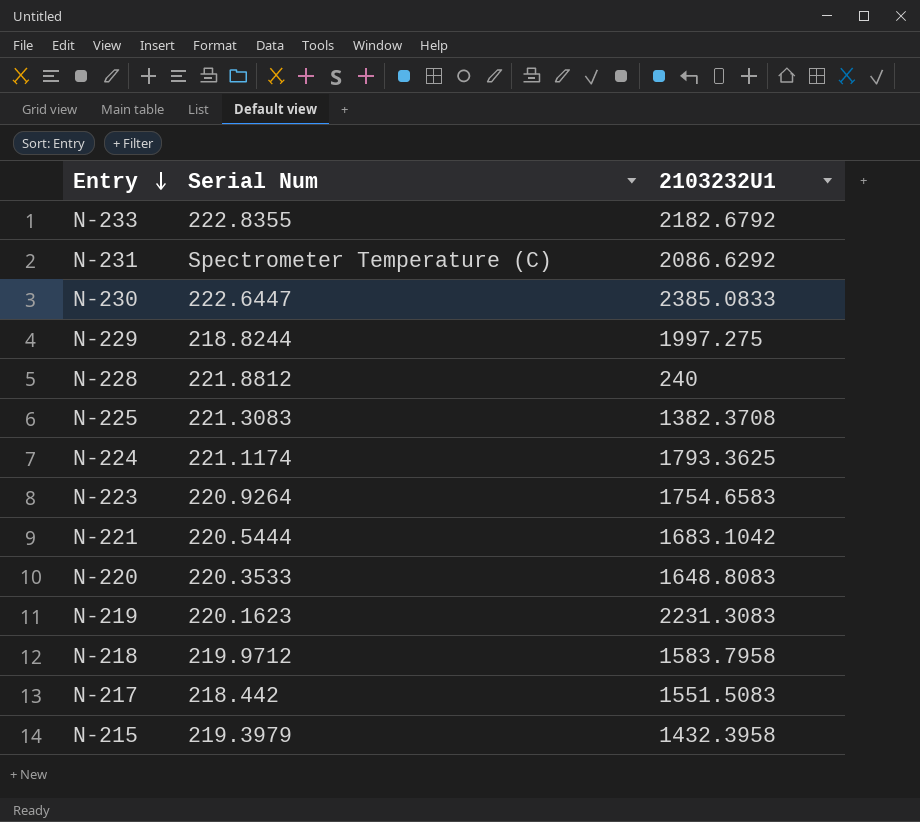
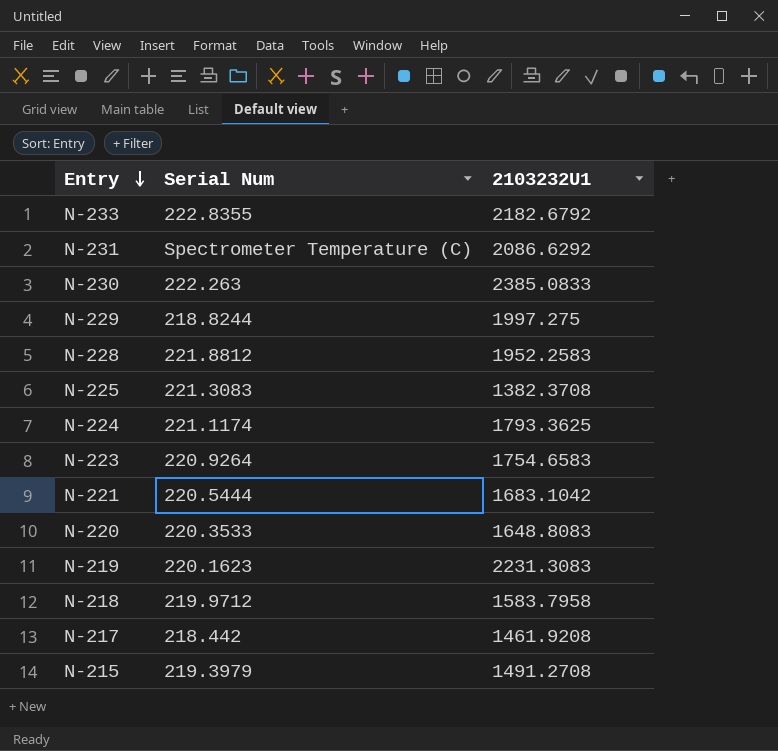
N-230 | Serial Num: 222.6447 -> 222.263
N-228 | 2103232U1: 240 -> 1952.2583
N-217 | 2103232U1: 1551.5083 -> 1461.9208
N-215 | 2103232U1: 1432.3958 -> 1491.2708

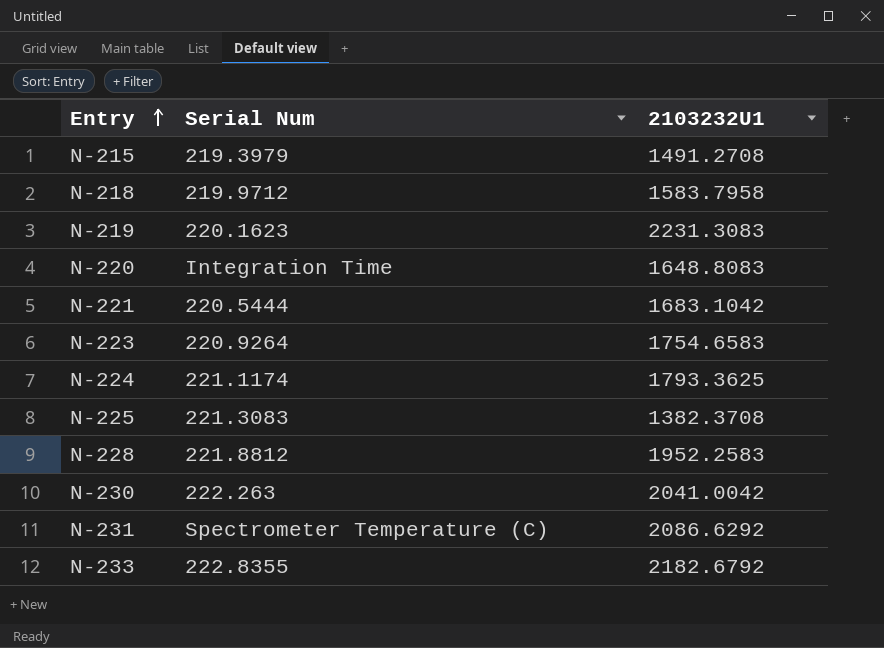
row order: Entry descending -> Entry ascending
row N-229: 218.8244 | 1997.275 -> none
row N-217: 218.442 | 1461.9208 -> none
N-220 | Serial Num: 220.3533 -> Integration Time
N-230 | 2103232U1: 2385.0833 -> 2041.0042

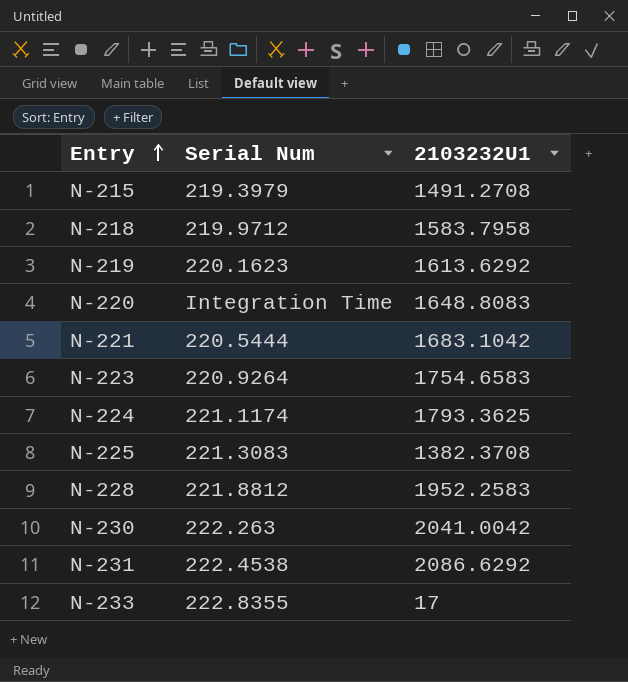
N-219 | 2103232U1: 2231.3083 -> 1613.6292
N-231 | Serial Num: Spectrometer Temperature (C) -> 222.4538
N-233 | 2103232U1: 2182.6792 -> 17

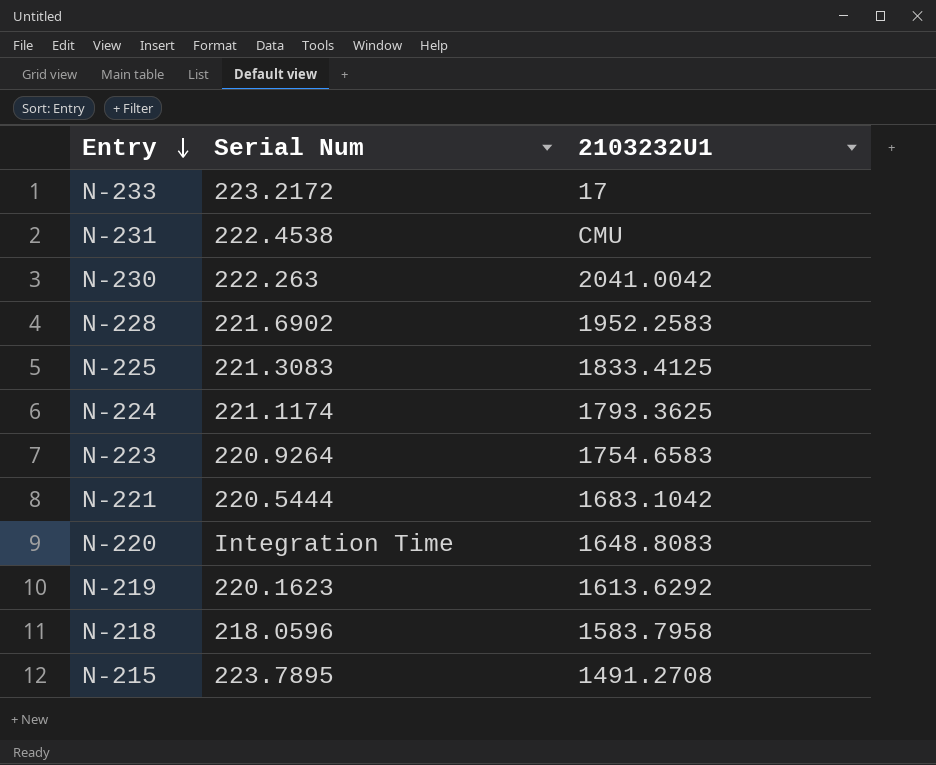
row order: Entry ascending -> Entry descending
N-233 | Serial Num: 222.8355 -> 223.2172
N-231 | 2103232U1: 2086.6292 -> CMU
N-228 | Serial Num: 221.8812 -> 221.6902
N-225 | 2103232U1: 1382.3708 -> 1833.4125
N-218 | Serial Num: 219.9712 -> 218.0596
N-215 | Serial Num: 219.3979 -> 223.7895

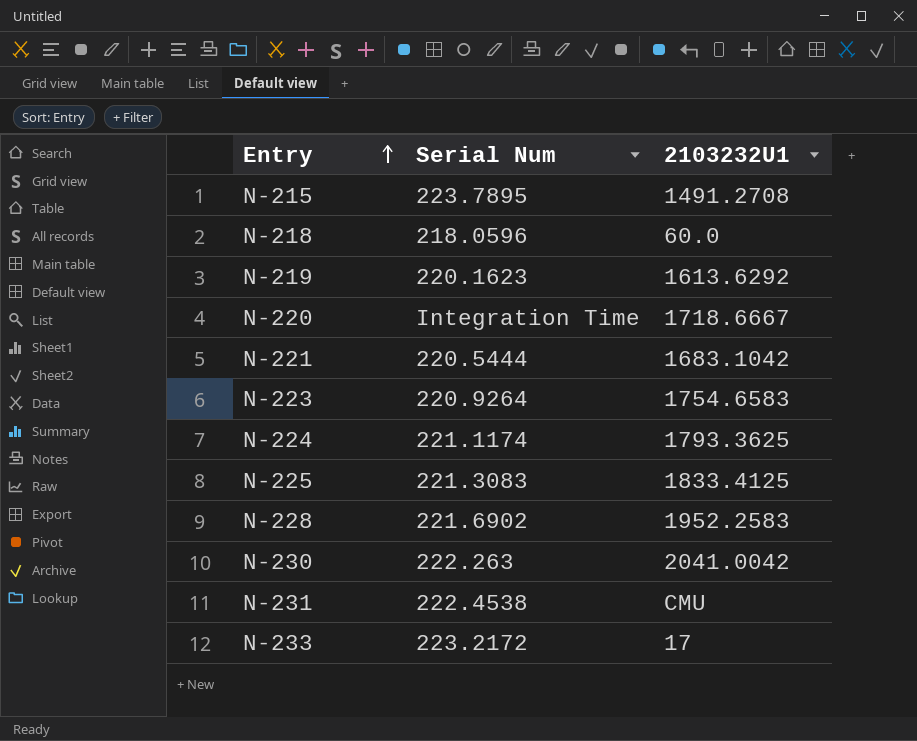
row order: Entry descending -> Entry ascending
N-218 | 2103232U1: 1583.7958 -> 60.0
N-220 | 2103232U1: 1648.8083 -> 1718.6667

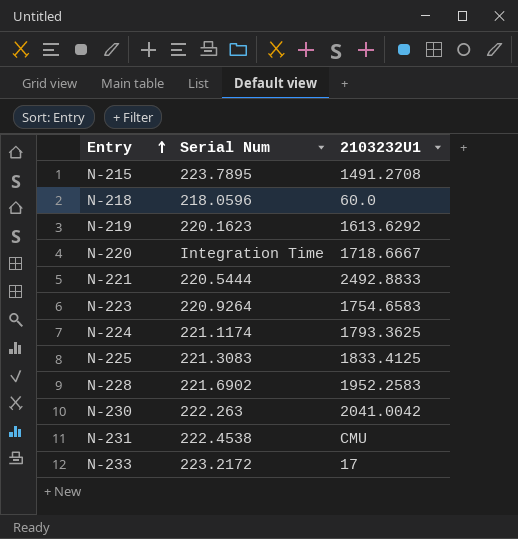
N-221 | 2103232U1: 1683.1042 -> 2492.8833

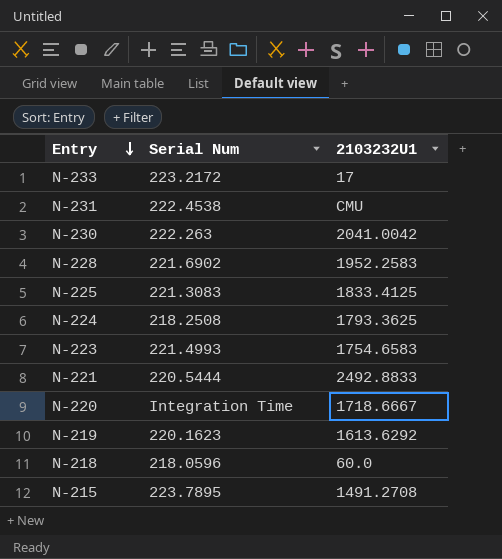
row order: Entry ascending -> Entry descending
N-224 | Serial Num: 221.1174 -> 218.2508
N-223 | Serial Num: 220.9264 -> 221.4993

